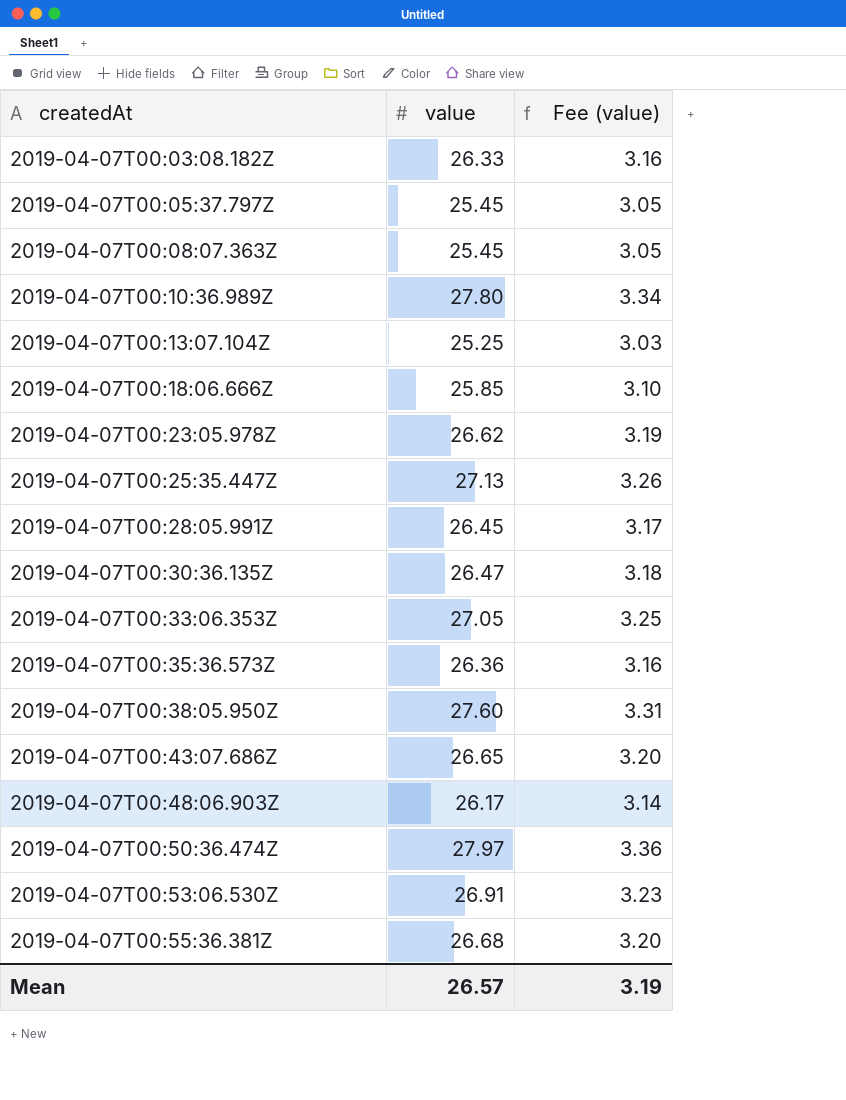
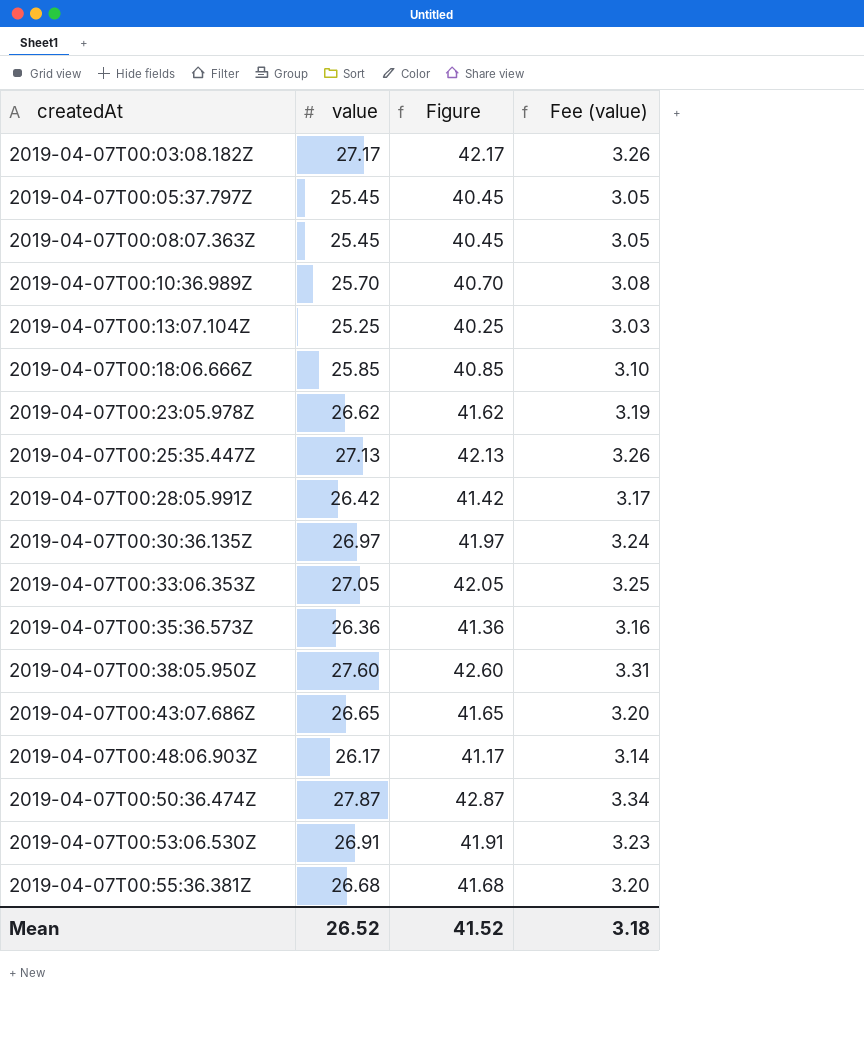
column Figure | formula: none -> [value] + 15
2019-04-07T00:03:08.182Z | value: 26.33 -> 27.17
2019-04-07T00:03:08.182Z | Fee (value): 3.16 -> 3.26
2019-04-07T00:10:36.989Z | value: 27.80 -> 25.70
2019-04-07T00:10:36.989Z | Fee (value): 3.34 -> 3.08
2019-04-07T00:28:05.991Z | value: 26.45 -> 26.42
2019-04-07T00:30:36.135Z | value: 26.47 -> 26.97
2019-04-07T00:30:36.135Z | Fee (value): 3.18 -> 3.24
2019-04-07T00:50:36.474Z | value: 27.97 -> 27.87
2019-04-07T00:50:36.474Z | Fee (value): 3.36 -> 3.34
Mean | value: 26.57 -> 26.52
Mean | Fee (value): 3.19 -> 3.18

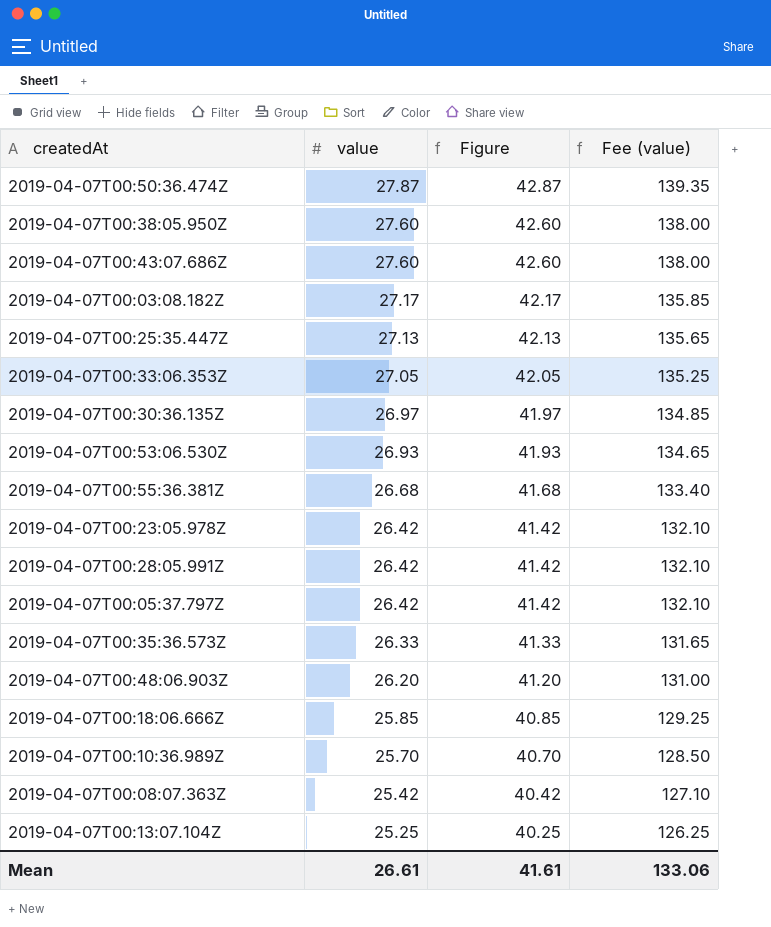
row order: createdAt ascending -> value descending
column Fee (value) | formula: [value] * 0.12 -> [value] * 5
2019-04-07T00:43:07.686Z | value: 26.65 -> 27.60
2019-04-07T00:43:07.686Z | Figure: 41.65 -> 42.60
2019-04-07T00:53:06.530Z | value: 26.91 -> 26.93
2019-04-07T00:53:06.530Z | Figure: 41.91 -> 41.93
2019-04-07T00:23:05.978Z | value: 26.62 -> 26.42
2019-04-07T00:23:05.978Z | Figure: 41.62 -> 41.42
2019-04-07T00:05:37.797Z | value: 25.45 -> 26.42
2019-04-07T00:05:37.797Z | Figure: 40.45 -> 41.42
2019-04-07T00:35:36.573Z | value: 26.36 -> 26.33
2019-04-07T00:35:36.573Z | Figure: 41.36 -> 41.33
2019-04-07T00:48:06.903Z | value: 26.17 -> 26.20
2019-04-07T00:48:06.903Z | Figure: 41.17 -> 41.20
2019-04-07T00:08:07.363Z | value: 25.45 -> 25.42
2019-04-07T00:08:07.363Z | Figure: 40.45 -> 40.42
Mean | value: 26.52 -> 26.61
Mean | Figure: 41.52 -> 41.61
Mean | Fee (value): 3.18 -> 133.06

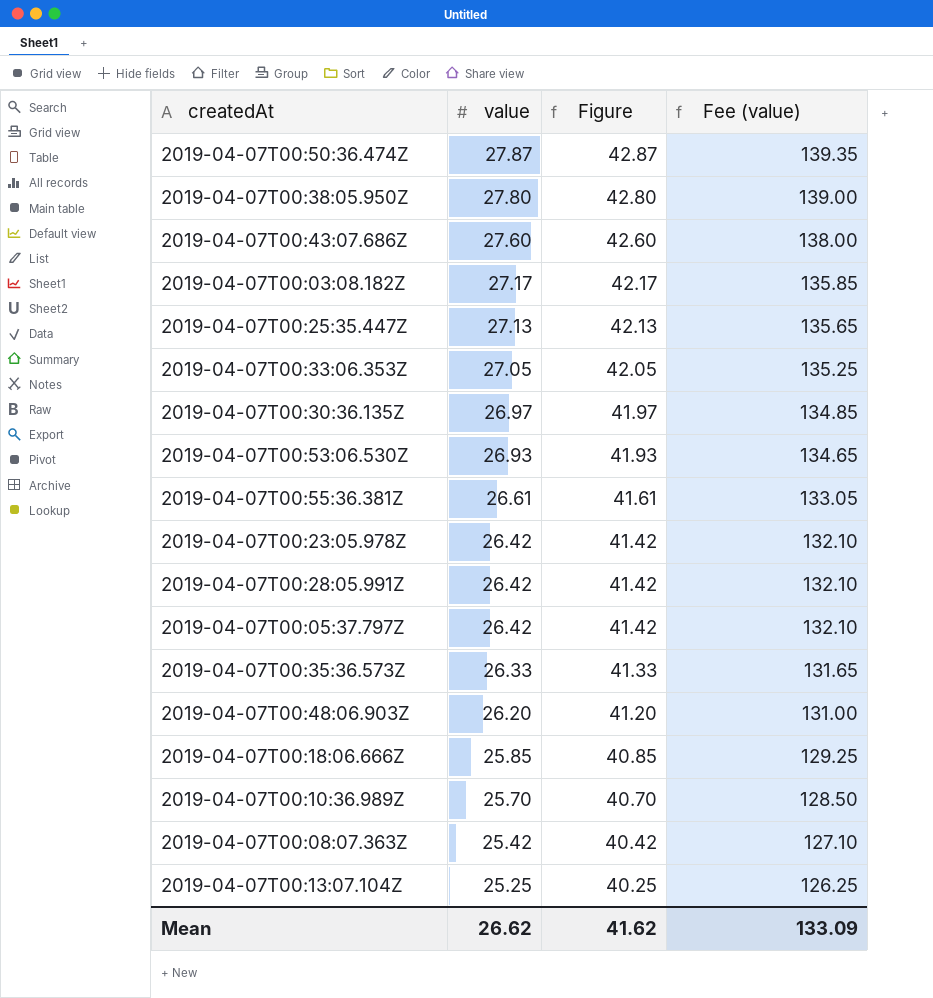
2019-04-07T00:38:05.950Z | value: 27.60 -> 27.80
2019-04-07T00:38:05.950Z | Figure: 42.60 -> 42.80
2019-04-07T00:38:05.950Z | Fee (value): 138.00 -> 139.00
2019-04-07T00:55:36.381Z | value: 26.68 -> 26.61
2019-04-07T00:55:36.381Z | Figure: 41.68 -> 41.61
2019-04-07T00:55:36.381Z | Fee (value): 133.40 -> 133.05
Mean | value: 26.61 -> 26.62
Mean | Figure: 41.61 -> 41.62
Mean | Fee (value): 133.06 -> 133.09

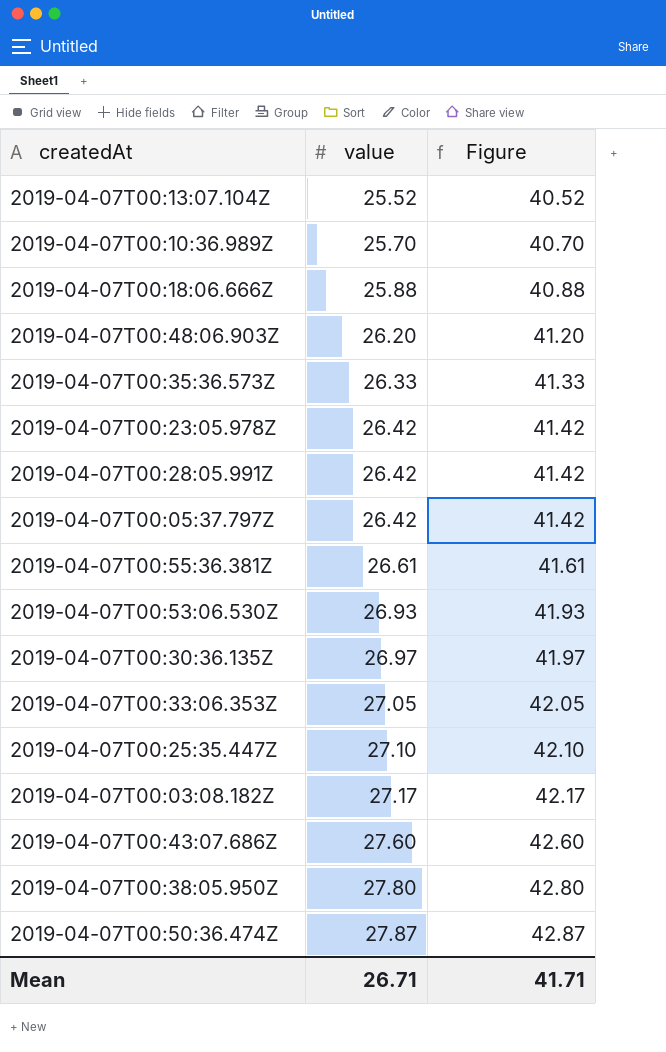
row order: value descending -> value ascending
column Fee (value) | formula: [value] * 5 -> none
row 2019-04-07T00:08:07.363Z: 25.42 | 40.42 | 127.10 -> none
2019-04-07T00:13:07.104Z | value: 25.25 -> 25.52
2019-04-07T00:13:07.104Z | Figure: 40.25 -> 40.52
2019-04-07T00:18:06.666Z | value: 25.85 -> 25.88
2019-04-07T00:18:06.666Z | Figure: 40.85 -> 40.88
2019-04-07T00:25:35.447Z | value: 27.13 -> 27.10
2019-04-07T00:25:35.447Z | Figure: 42.13 -> 42.10
Mean | value: 26.62 -> 26.71
Mean | Figure: 41.62 -> 41.71

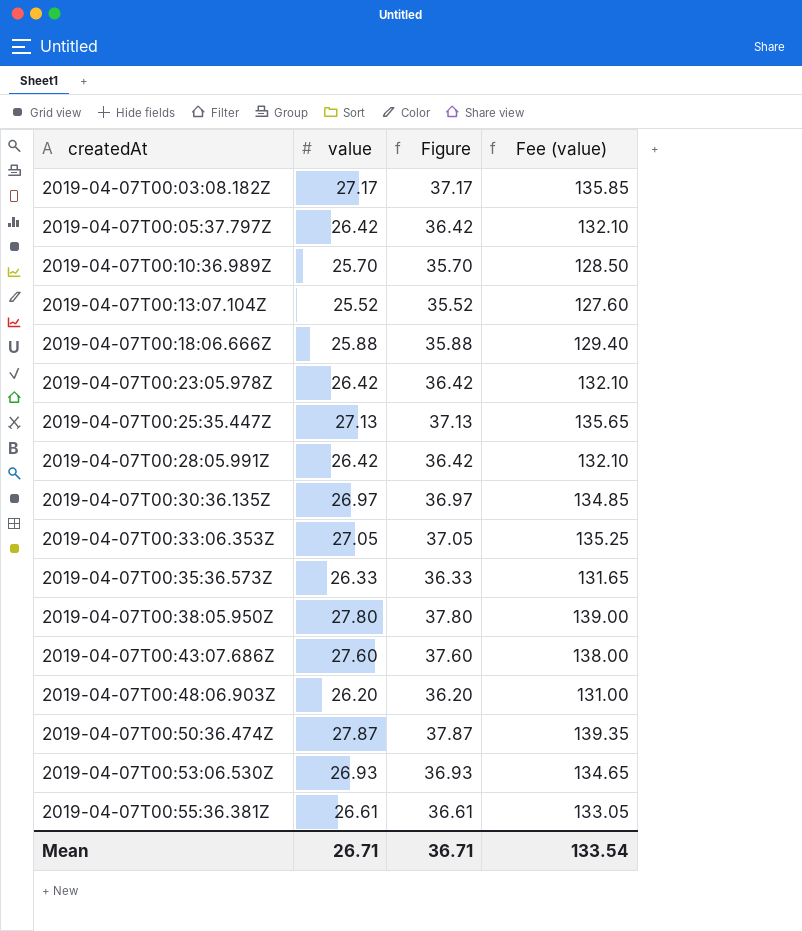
row order: value ascending -> createdAt ascending
column Figure | formula: [value] + 15 -> [value] + 10
column Fee (value) | formula: none -> [value] * 5
2019-04-07T00:25:35.447Z | value: 27.10 -> 27.13
Mean | Figure: 41.71 -> 36.71

